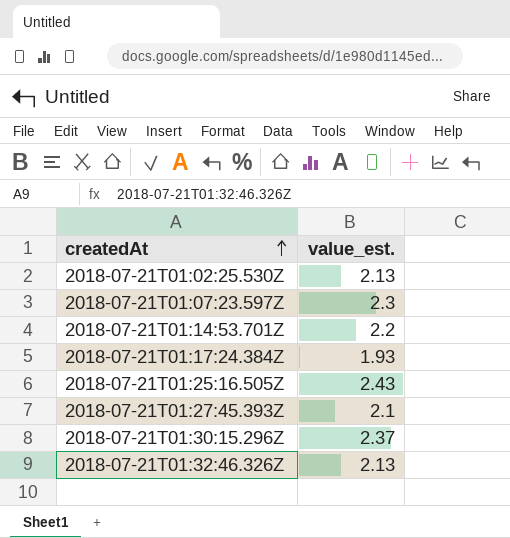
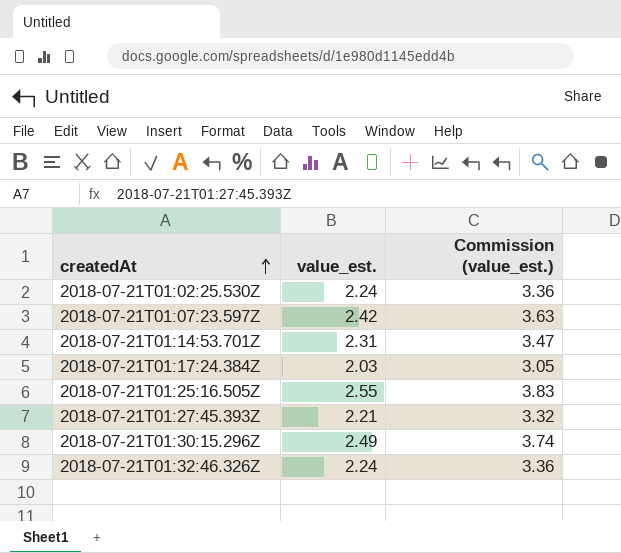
column Commission (value_est.) | formula: none -> [value_est.] * 1.5
2018-07-21T01:02:25.530Z | value_est.: 2.13 -> 2.24
2018-07-21T01:07:23.597Z | value_est.: 2.3 -> 2.42
2018-07-21T01:14:53.701Z | value_est.: 2.2 -> 2.31
2018-07-21T01:17:24.384Z | value_est.: 1.93 -> 2.03
2018-07-21T01:25:16.505Z | value_est.: 2.43 -> 2.55
2018-07-21T01:27:45.393Z | value_est.: 2.1 -> 2.21
2018-07-21T01:30:15.296Z | value_est.: 2.37 -> 2.49
2018-07-21T01:32:46.326Z | value_est.: 2.13 -> 2.24

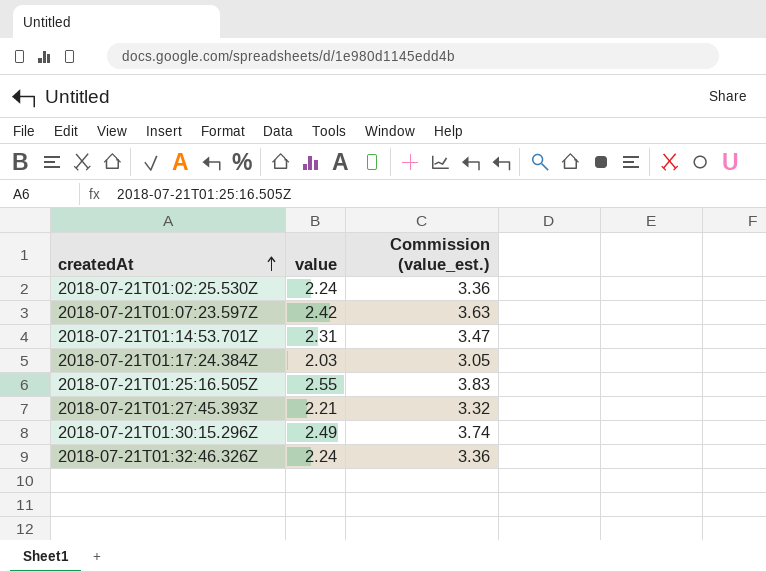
column name: value_est. -> value

